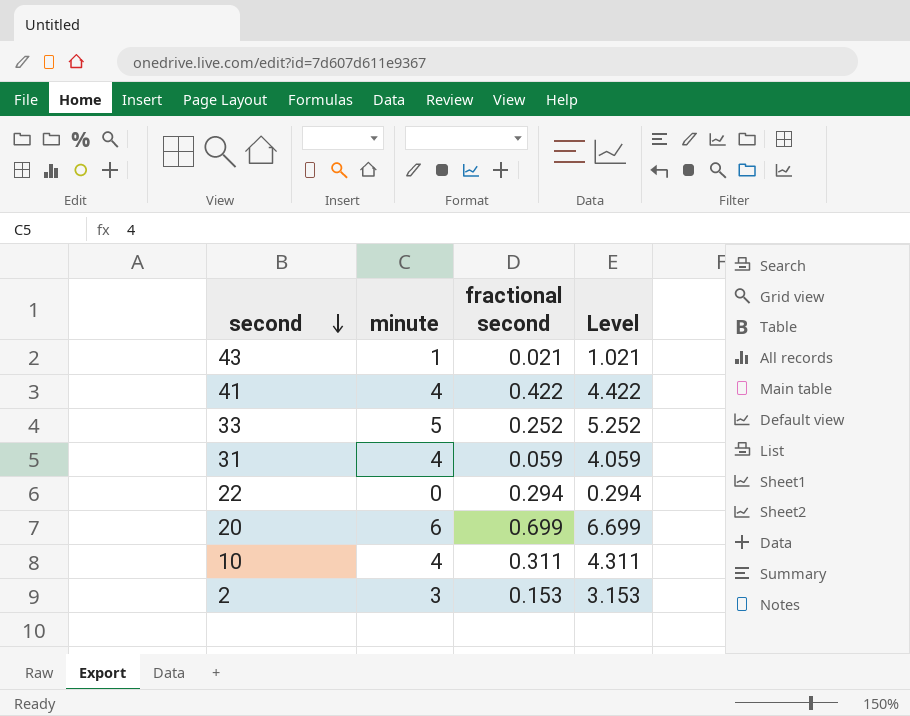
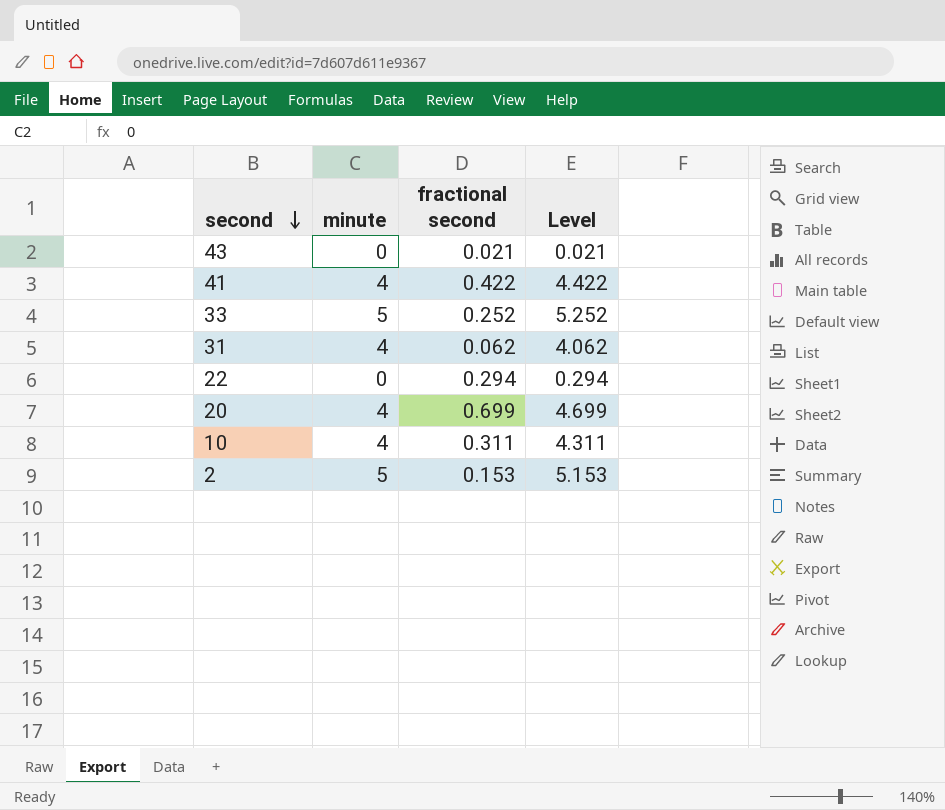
43 | minute: 1 -> 0
43 | Level: 1.021 -> 0.021
31 | fractional second: 0.059 -> 0.062
31 | Level: 4.059 -> 4.062
20 | minute: 6 -> 4
20 | Level: 6.699 -> 4.699
2 | minute: 3 -> 5
2 | Level: 3.153 -> 5.153

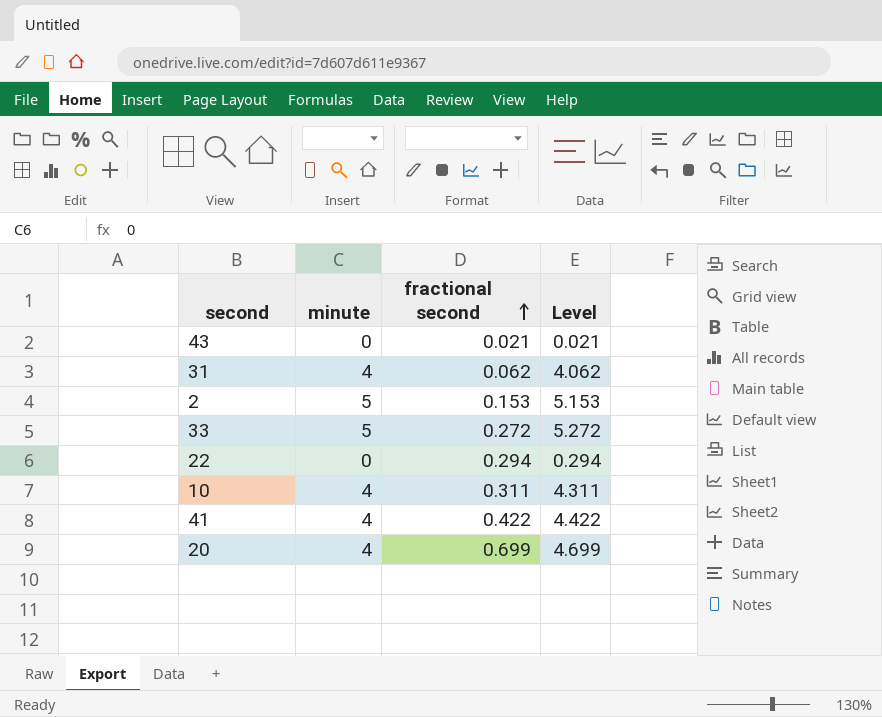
row order: second descending -> fractional second ascending
33 | fractional second: 0.252 -> 0.272
33 | Level: 5.252 -> 5.272

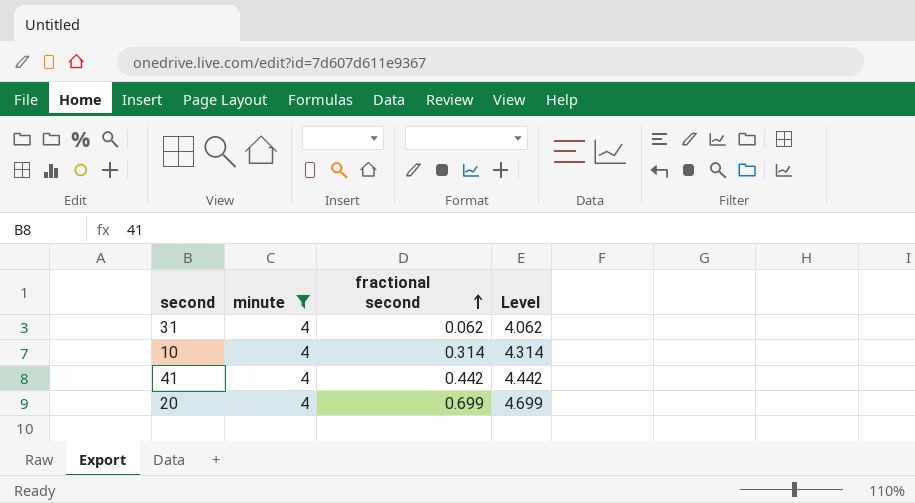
filter: none -> minute = 4
10 | fractional second: 0.311 -> 0.314
10 | Level: 4.311 -> 4.314
41 | fractional second: 0.422 -> 0.442
41 | Level: 4.422 -> 4.442

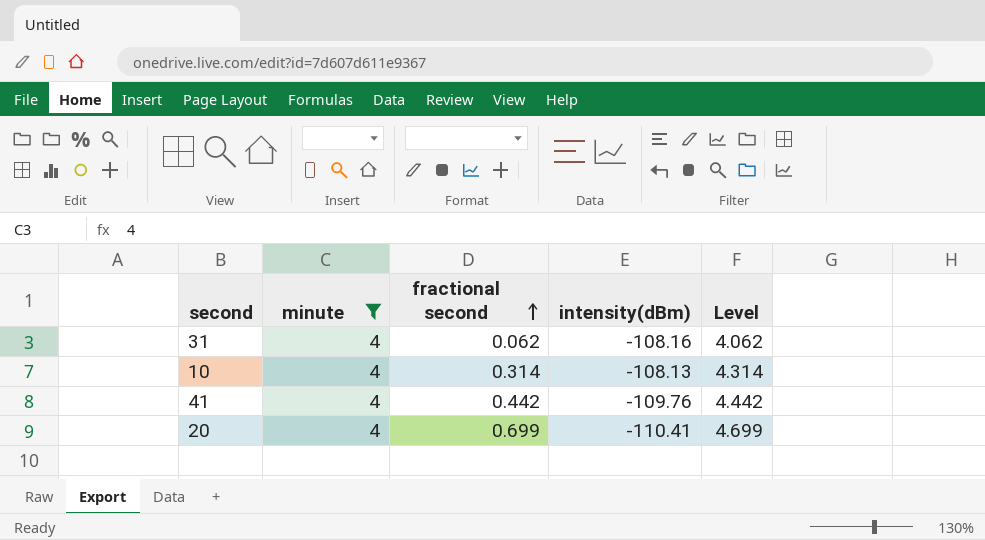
column intensity(dBm) | position: none -> 4

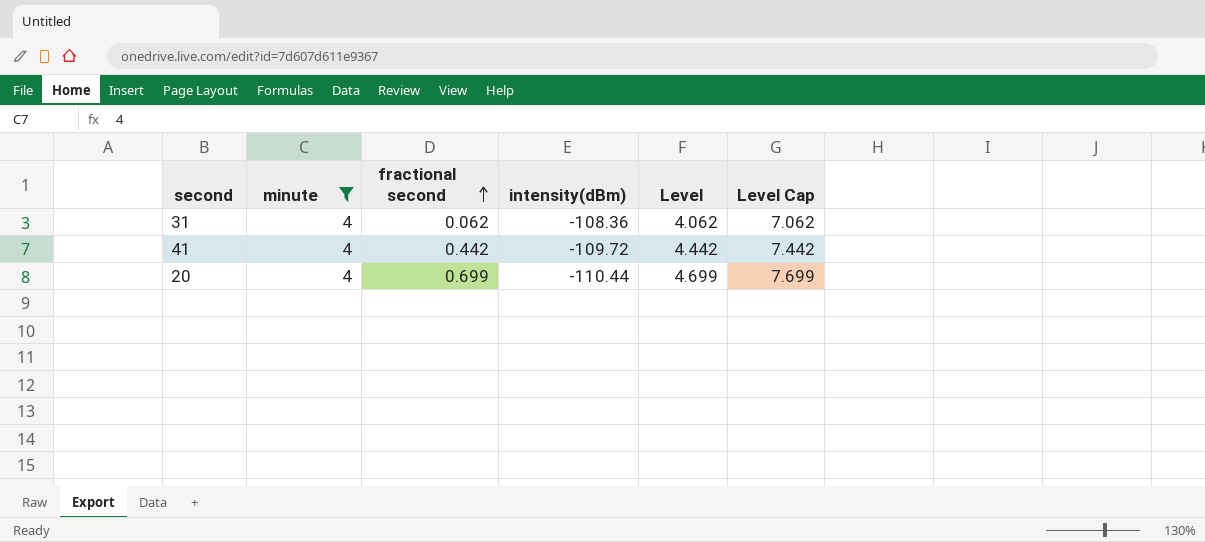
column Level Cap | formula: none -> [Level] + 3
row 10: 4 | 0.314 | -108.13 | 4.314 -> none
31 | intensity(dBm): -108.16 -> -108.36
41 | intensity(dBm): -109.76 -> -109.72
20 | intensity(dBm): -110.41 -> -110.44

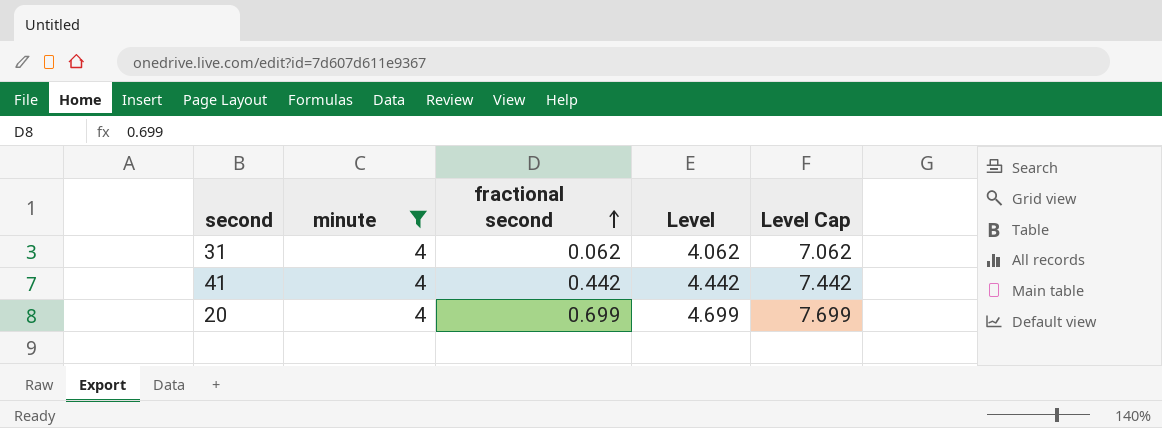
column intensity(dBm) | position: 4 -> none

